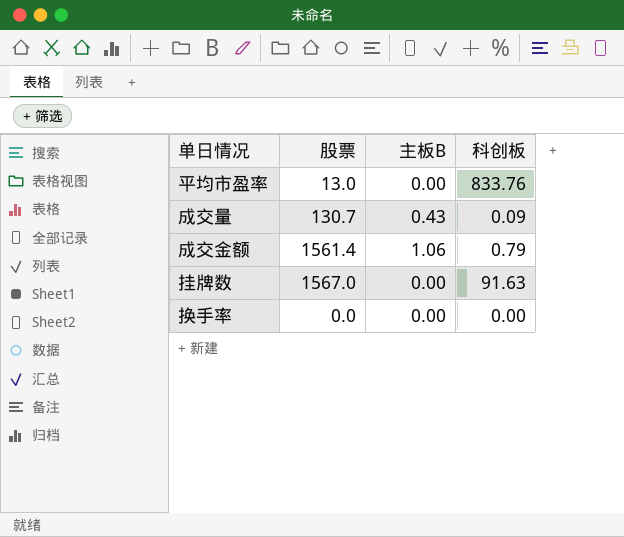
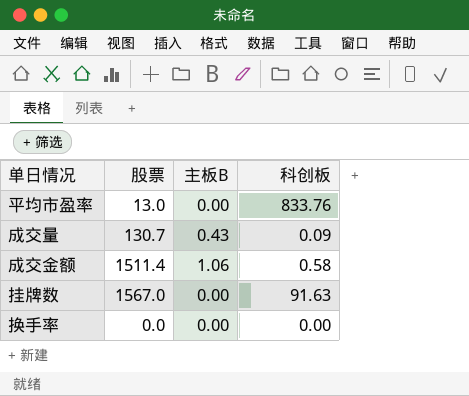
成交金额 | 股票: 1561.4 -> 1511.4
成交金额 | 科创板: 0.79 -> 0.58

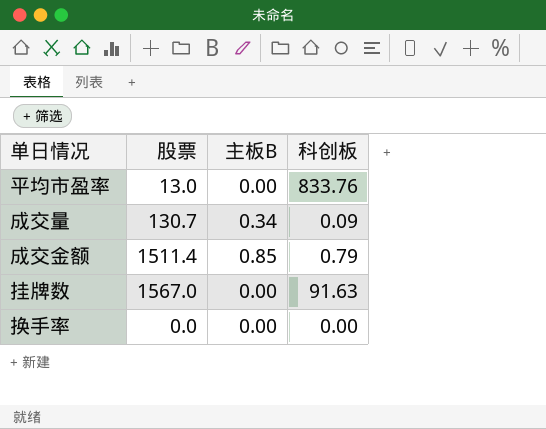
成交量 | 主板B: 0.43 -> 0.34
成交金额 | 主板B: 1.06 -> 0.85
成交金额 | 科创板: 0.58 -> 0.79

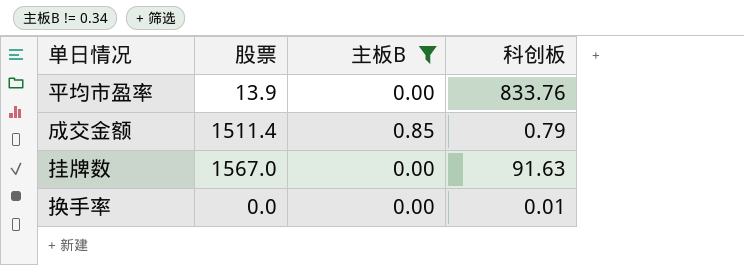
filter: none -> 主板B != 0.34
平均市盈率 | 股票: 13.0 -> 13.9
换手率 | 科创板: 0.00 -> 0.01

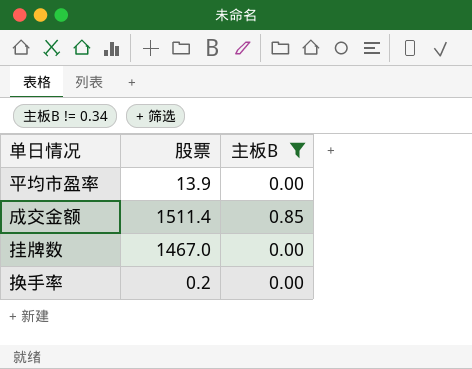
column 科创板 | position: 4 -> none
挂牌数 | 股票: 1567.0 -> 1467.0
换手率 | 股票: 0.0 -> 0.2

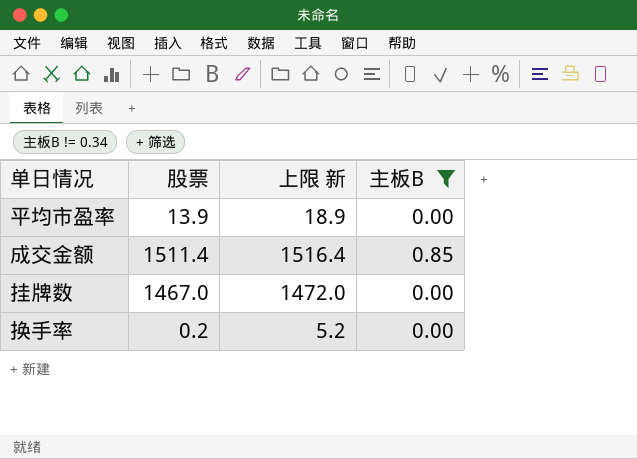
column 上限 新 | formula: none -> [股票] + 5

